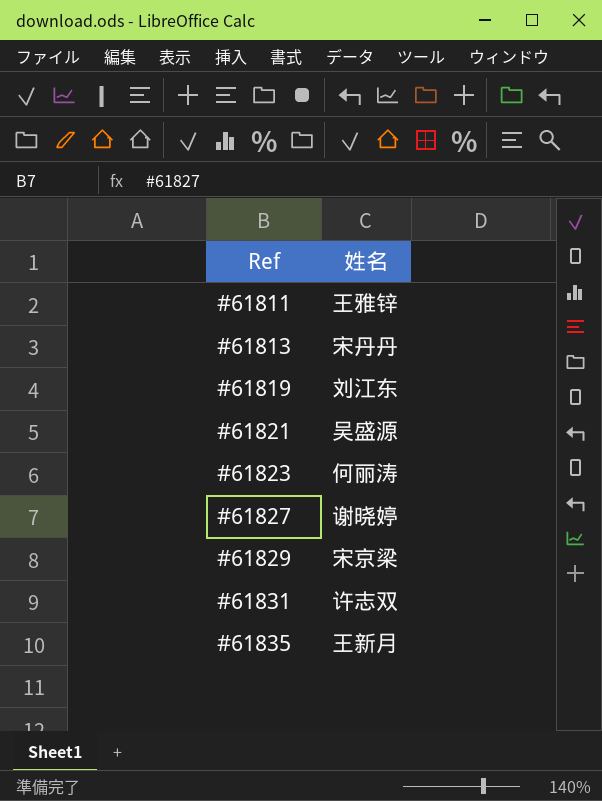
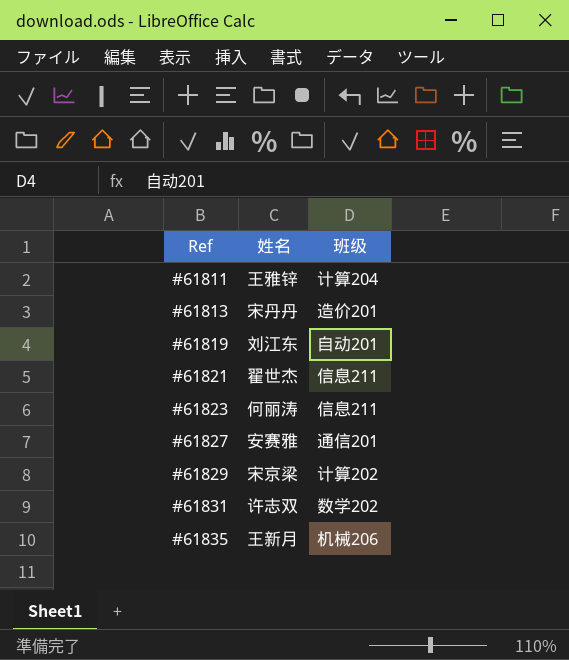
column 班级 | position: none -> 3
#61821 | 姓名: 吴盛源 -> 翟世杰
#61827 | 姓名: 谢晓婷 -> 安赛雅

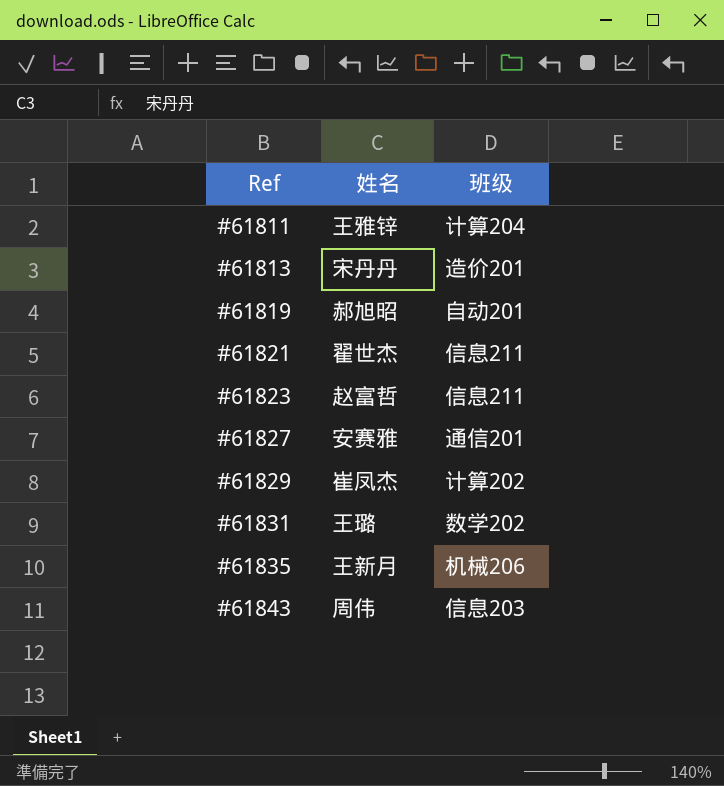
#61819 | 姓名: 刘江东 -> 郝旭昭
#61823 | 姓名: 何丽涛 -> 赵富哲
#61829 | 姓名: 宋京梁 -> 崔凤杰
#61831 | 姓名: 许志双 -> 王璐
row #61843: none -> 周伟 | 信息203

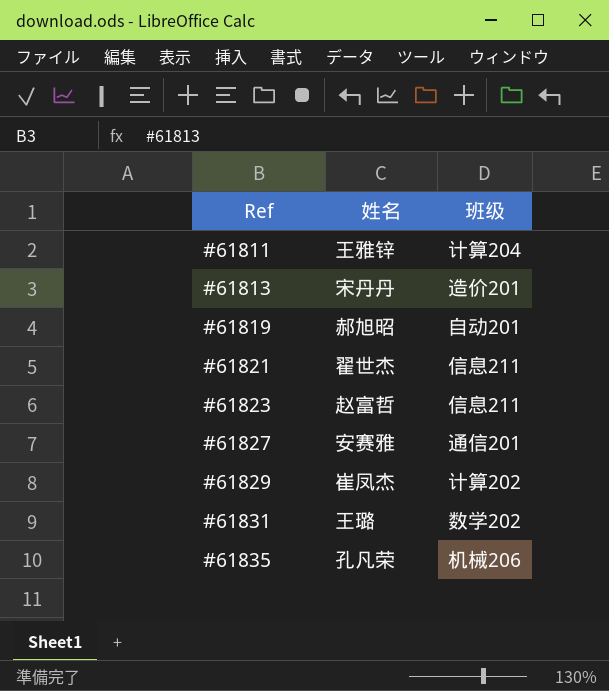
row #61843: 周伟 | 信息203 -> none
#61835 | 姓名: 王新月 -> 孔凡荣

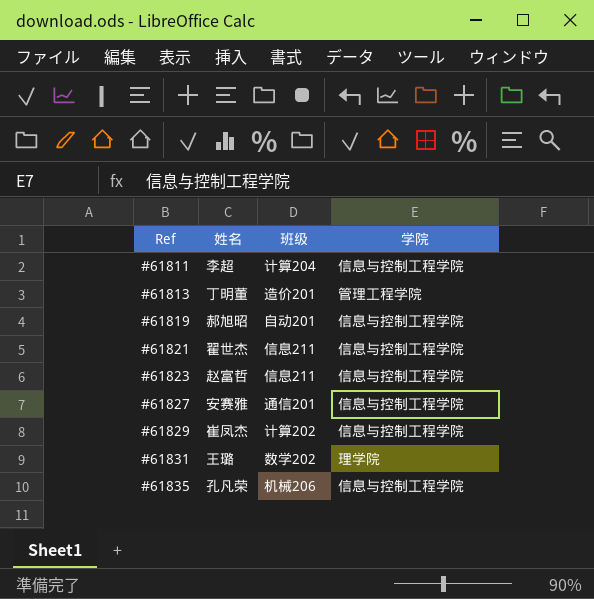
column 学院 | position: none -> 4
#61811 | 姓名: 王雅锌 -> 李超
#61813 | 姓名: 宋丹丹 -> 丁明董

